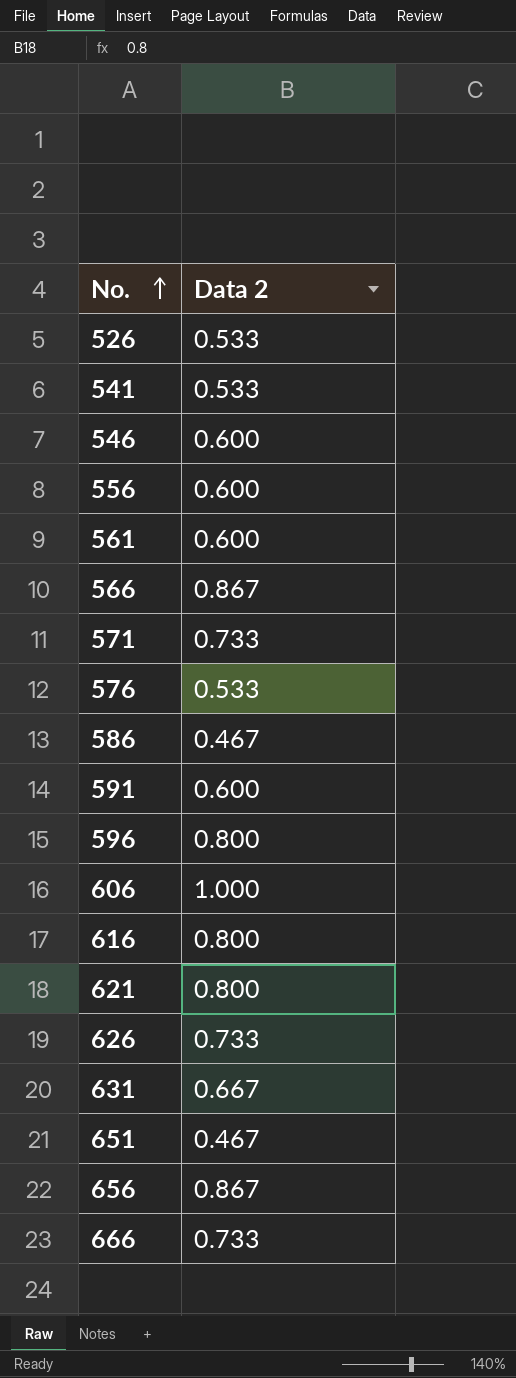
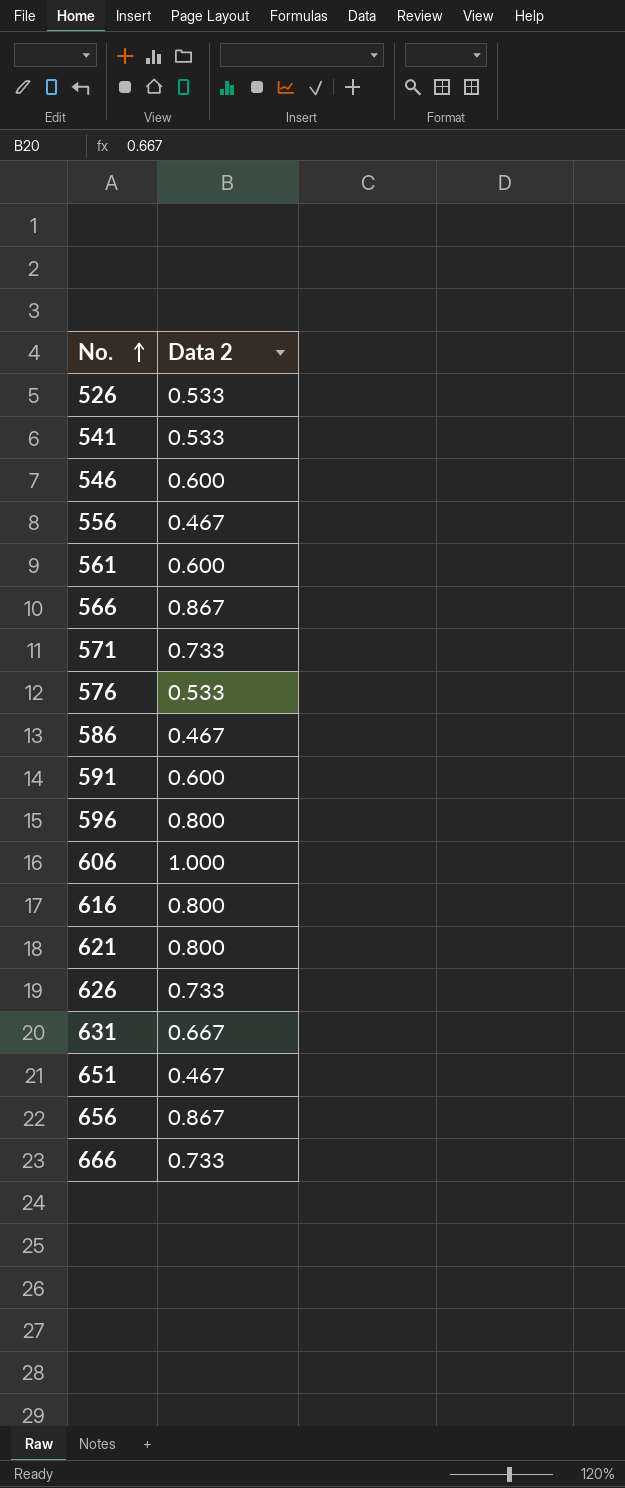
556 | Data 2: 0.600 -> 0.467

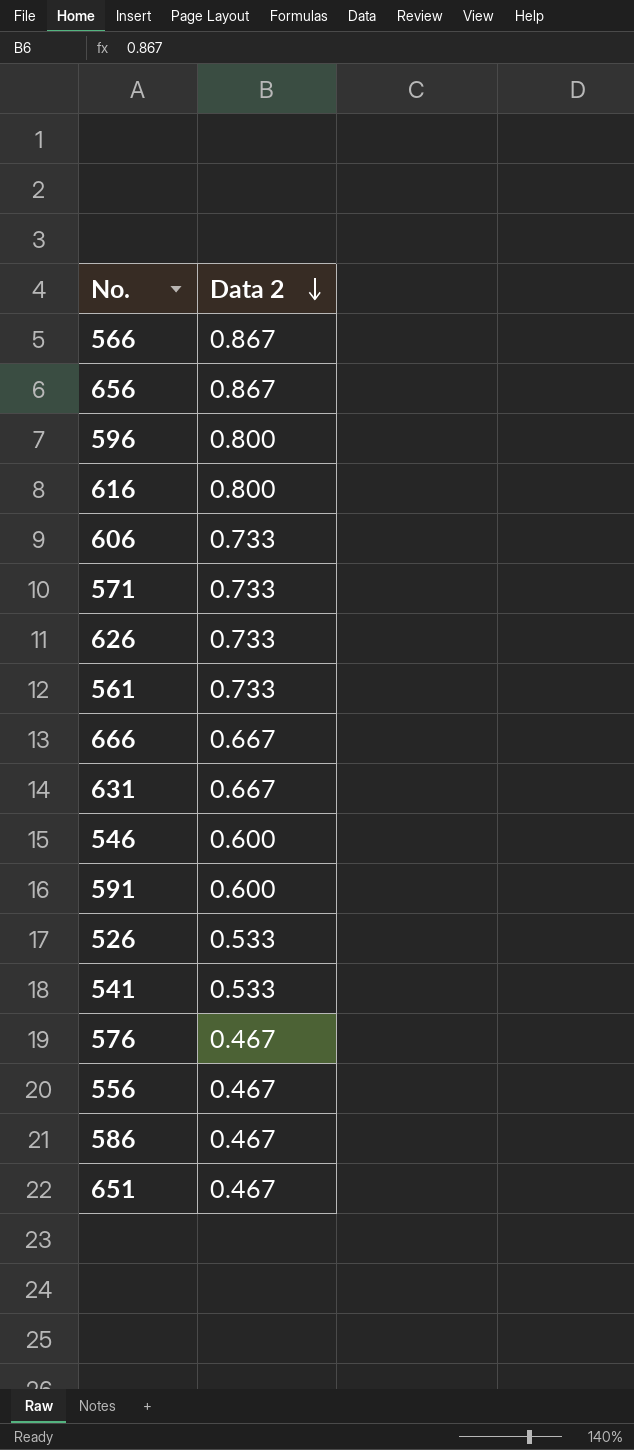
row order: No. ascending -> Data 2 descending
row 621: 0.800 -> none
606 | Data 2: 1.000 -> 0.733
561 | Data 2: 0.600 -> 0.733
666 | Data 2: 0.733 -> 0.667
576 | Data 2: 0.533 -> 0.467

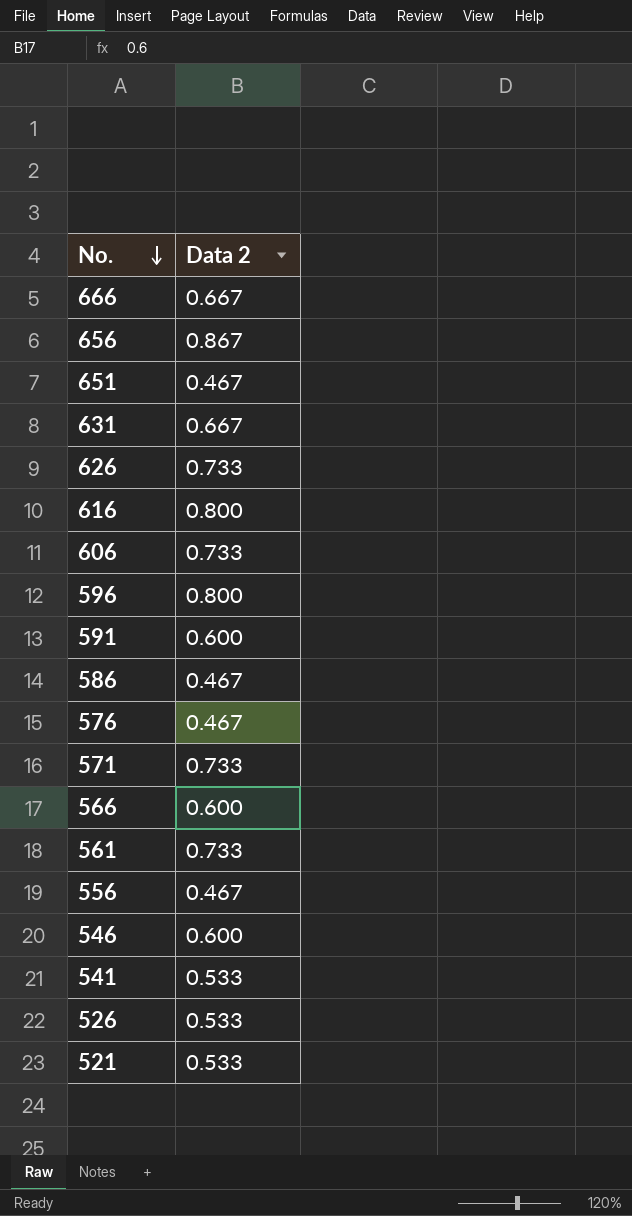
row order: Data 2 descending -> No. descending
566 | Data 2: 0.867 -> 0.600
row 521: none -> 0.533

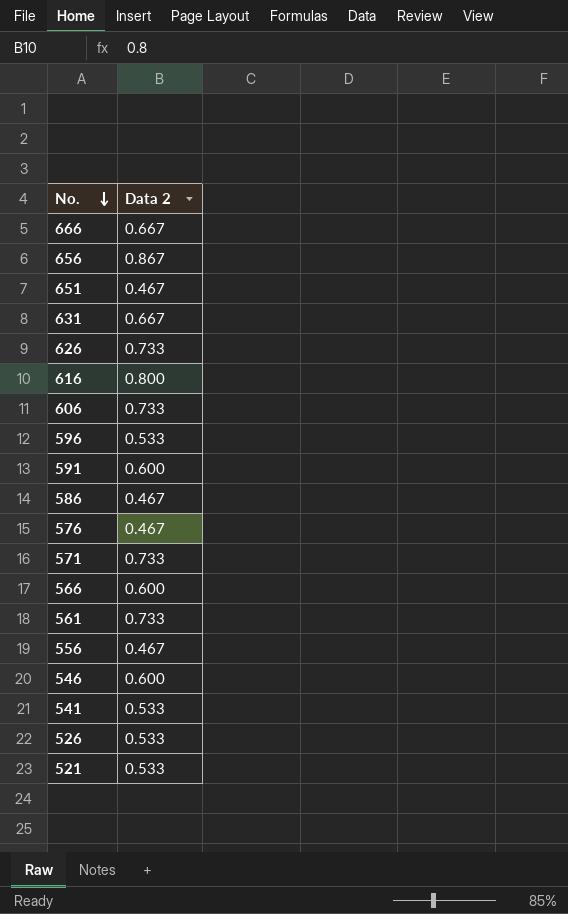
596 | Data 2: 0.800 -> 0.533

